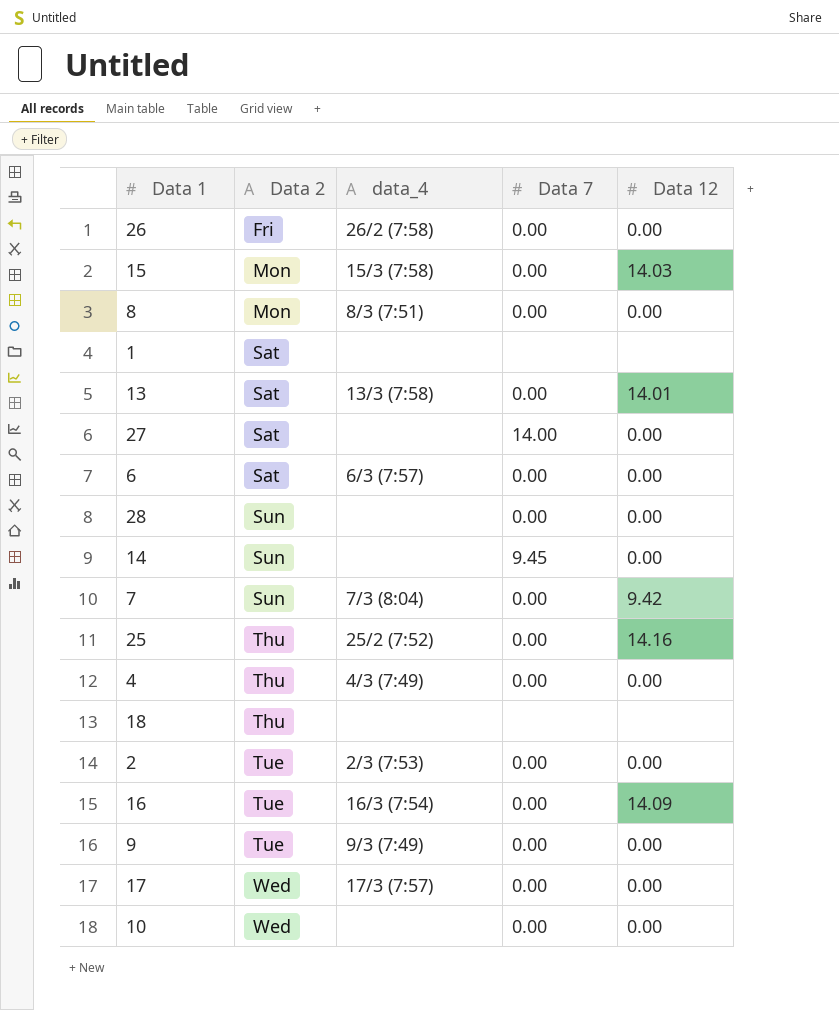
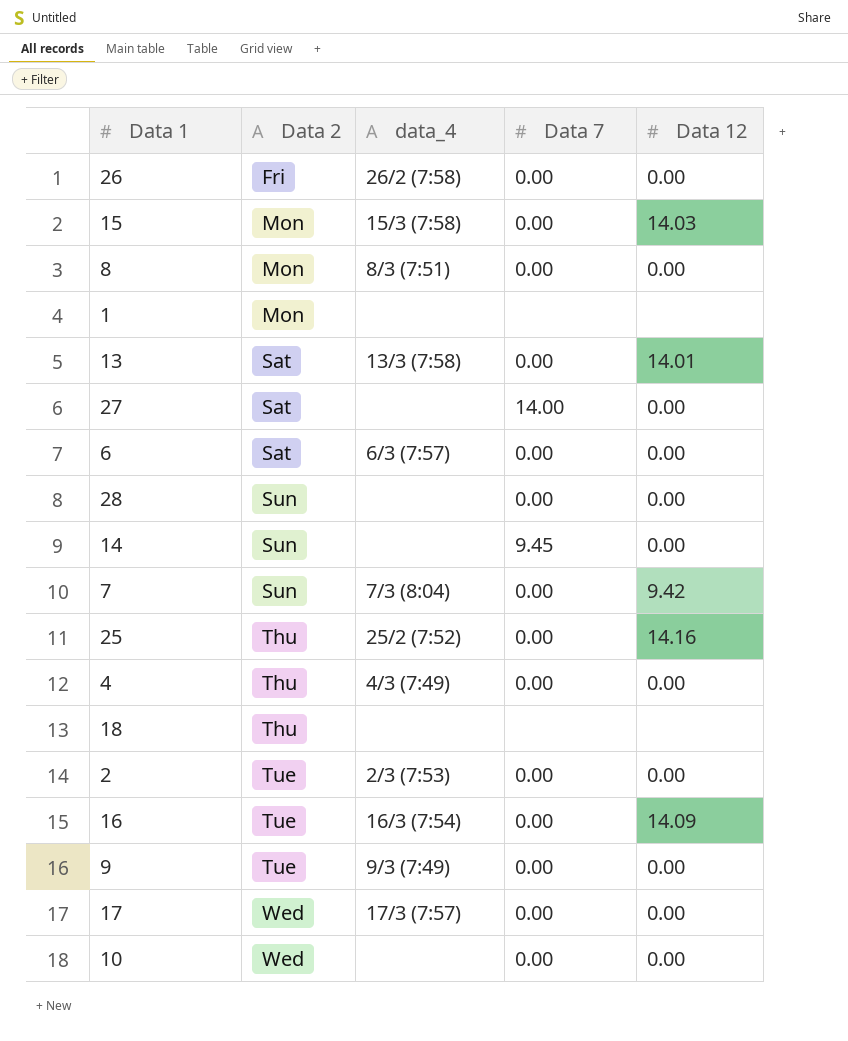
1 | Data 2: Sat -> Mon

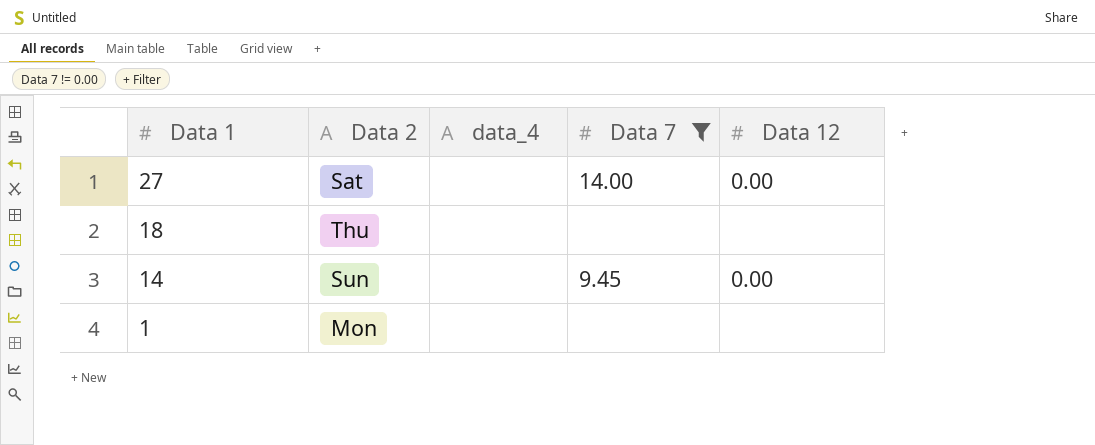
filter: none -> Data 7 != 0.00
row order: Data 2 ascending -> Data 1 descending

